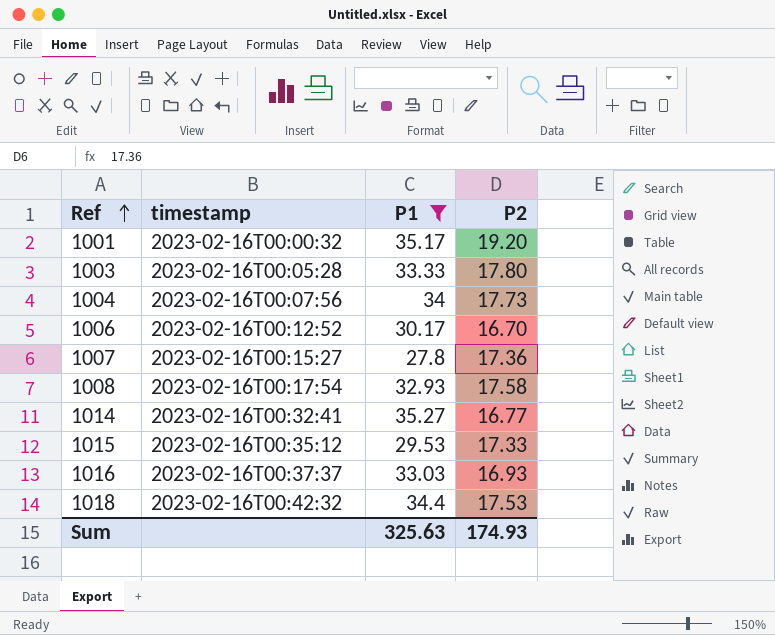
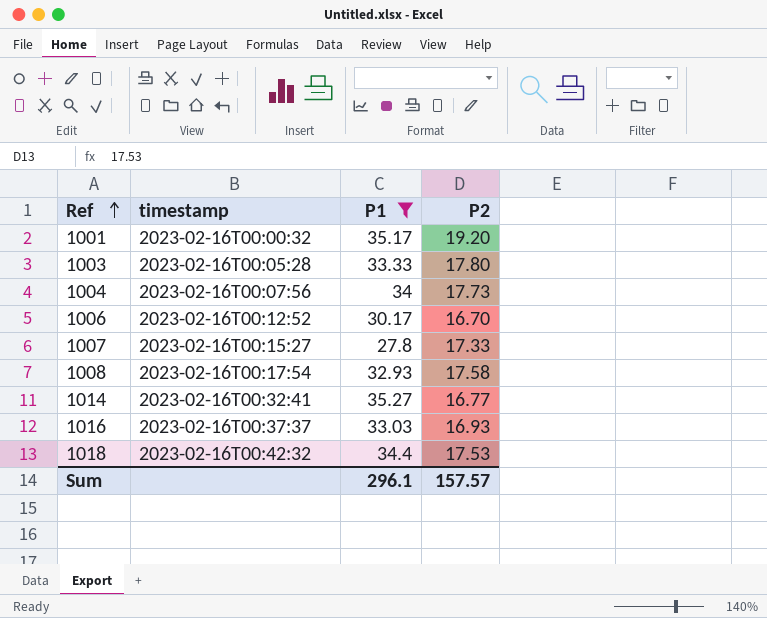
row 1015: 2023-02-16T00:35:12 | 29.53 | 17.33 -> none
1007 | P2: 17.36 -> 17.33
Sum | P1: 325.63 -> 296.1
Sum | P2: 174.93 -> 157.57

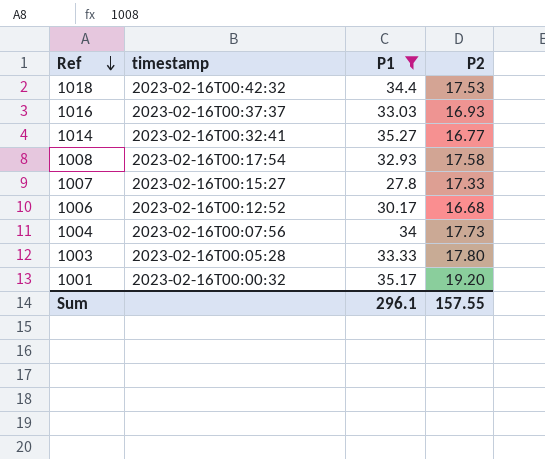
row order: Ref ascending -> Ref descending
1006 | P2: 16.70 -> 16.68
Sum | P2: 157.57 -> 157.55

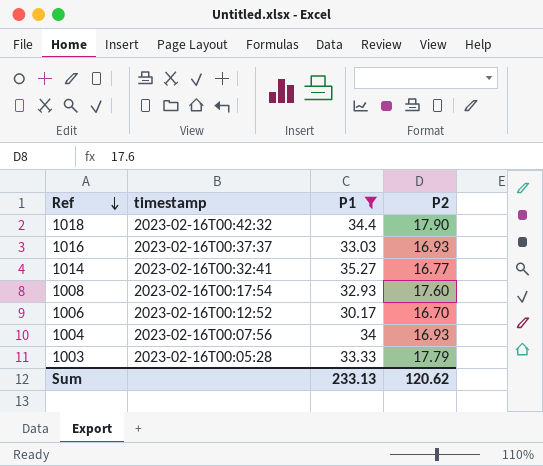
row 1007: 2023-02-16T00:15:27 | 27.8 | 17.33 -> none
row 1001: 2023-02-16T00:00:32 | 35.17 | 19.20 -> none
1018 | P2: 17.53 -> 17.90
1008 | P2: 17.58 -> 17.60
1006 | P2: 16.68 -> 16.70
1004 | P2: 17.73 -> 16.93
1003 | P2: 17.80 -> 17.79
Sum | P1: 296.1 -> 233.13
Sum | P2: 157.55 -> 120.62

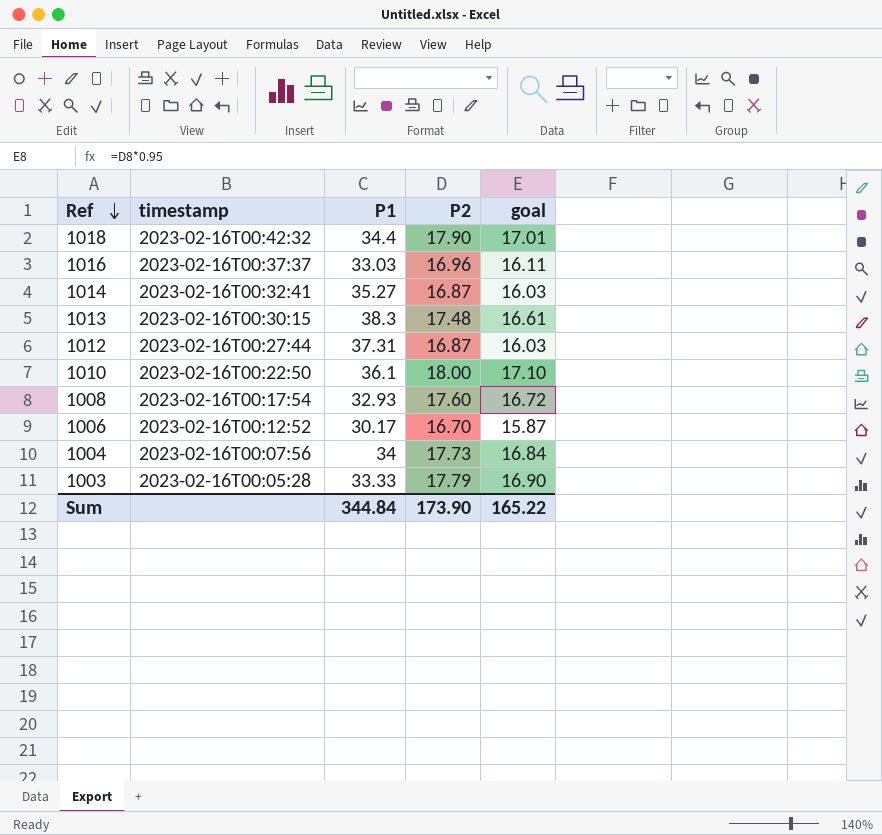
filter: P1 <= 35.27 -> none
column goal | formula: none -> [P2] * 0.95
1016 | P2: 16.93 -> 16.96
1014 | P2: 16.77 -> 16.87
1004 | P2: 16.93 -> 17.73
Sum | P1: 233.13 -> 344.84
Sum | P2: 120.62 -> 173.90

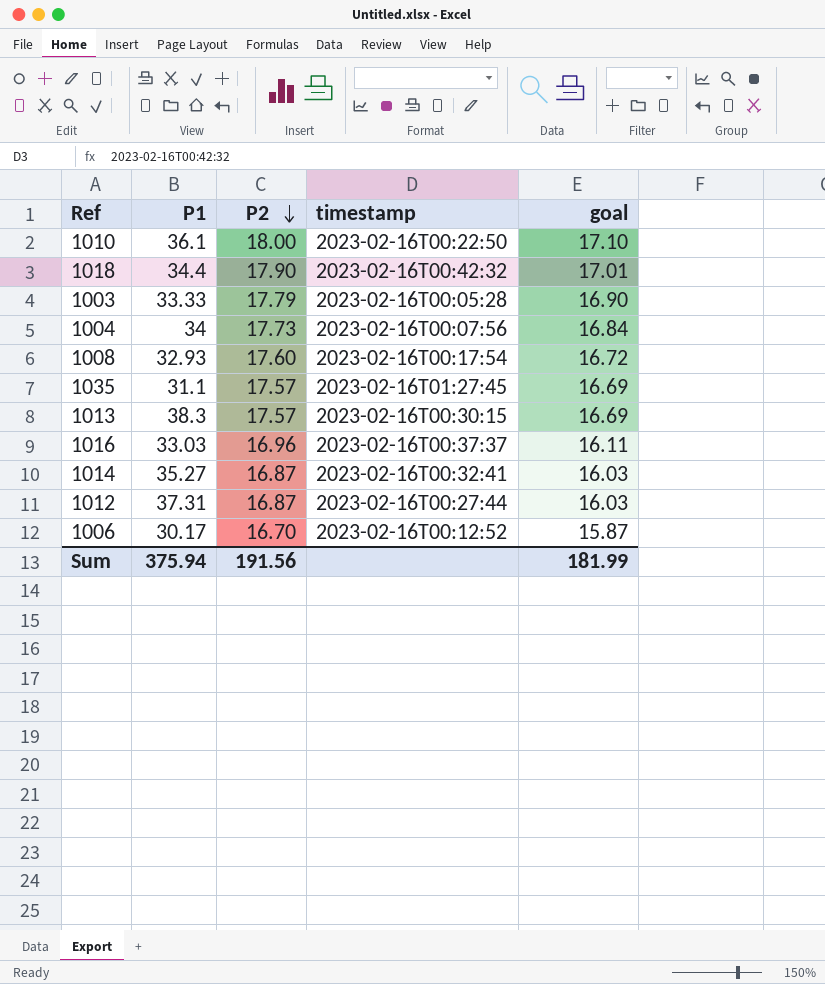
row order: Ref descending -> P2 descending
column timestamp | position: 2 -> 4
row 1035: none -> 31.1 | 17.57 | 2023-02-16T01:27:45 | 16.69
1013 | P2: 17.48 -> 17.57
1013 | goal: 16.61 -> 16.69
Sum | P1: 344.84 -> 375.94
Sum | P2: 173.90 -> 191.56
Sum | goal: 165.22 -> 181.99

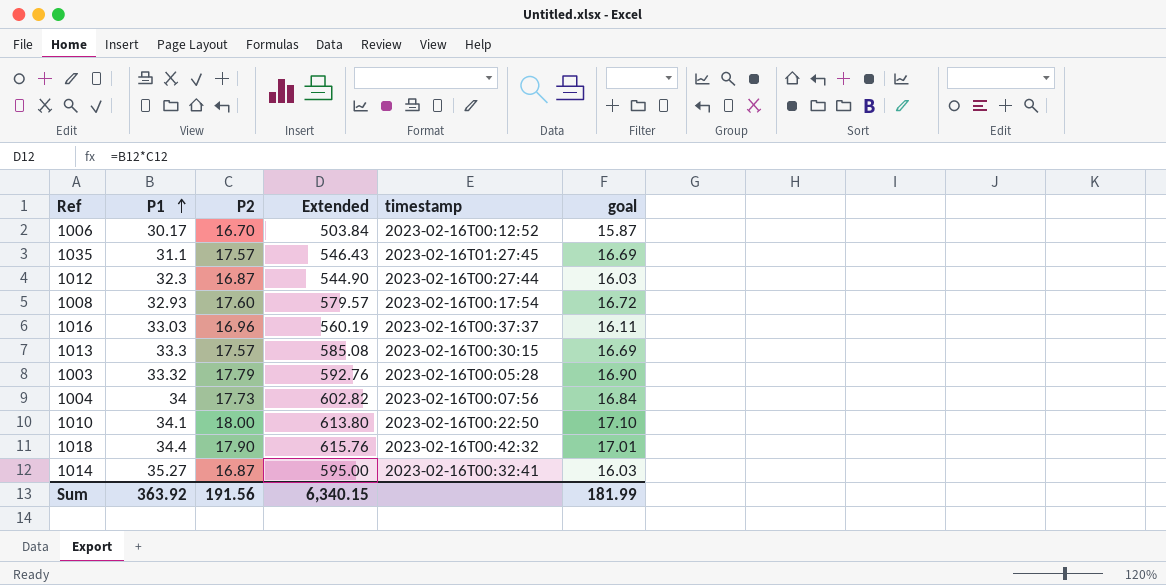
row order: P2 descending -> P1 ascending
column Extended | formula: none -> [P1] * [P2]
1012 | P1: 37.31 -> 32.3
1013 | P1: 38.3 -> 33.3
1003 | P1: 33.33 -> 33.32
1010 | P1: 36.1 -> 34.1
Sum | P1: 375.94 -> 363.92

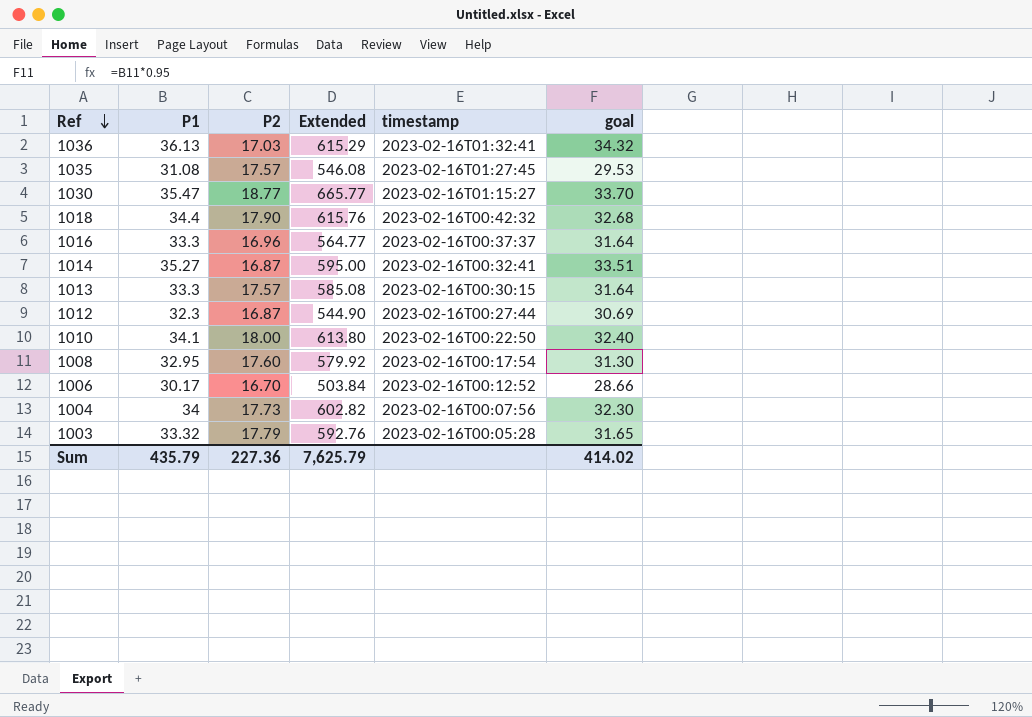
row order: P1 ascending -> Ref descending
column goal | formula: [P2] * 0.95 -> [P1] * 0.95
row 1036: none -> 36.13 | 17.03 | 615.29 | 2023-02-16T01:32:41 | 34.32
1035 | P1: 31.1 -> 31.08
1035 | Extended: 546.43 -> 546.08
row 1030: none -> 35.47 | 18.77 | 665.77 | 2023-02-16T01:15:27 | 33.70
1016 | P1: 33.03 -> 33.3
1016 | Extended: 560.19 -> 564.77
1008 | P1: 32.93 -> 32.95
1008 | Extended: 579.57 -> 579.92
Sum | P1: 363.92 -> 435.79
Sum | P2: 191.56 -> 227.36
Sum | Extended: 6,340.15 -> 7,625.79
Sum | goal: 181.99 -> 414.02

